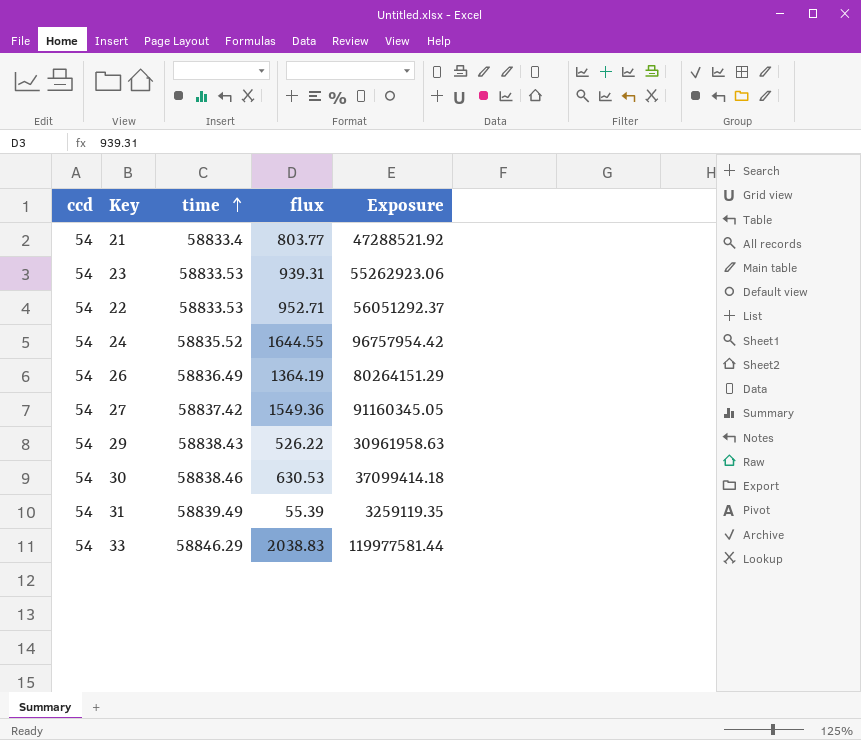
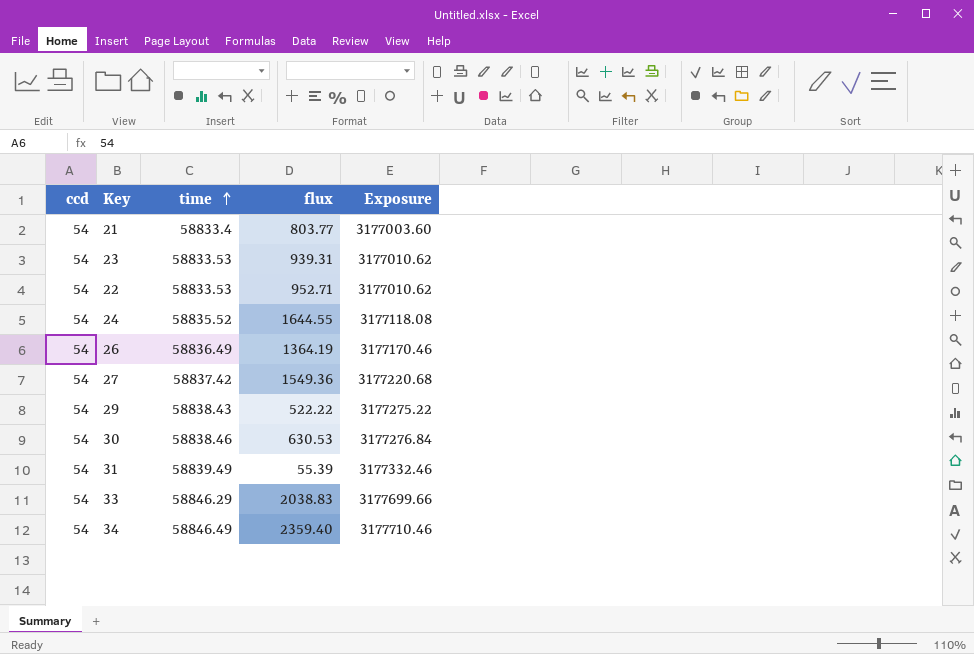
column Exposure | formula: [time] * [flux] -> [ccd] * [time]
29 | flux: 526.22 -> 522.22
row 34: none -> 54 | 58846.49 | 2359.40 | 3177710.46

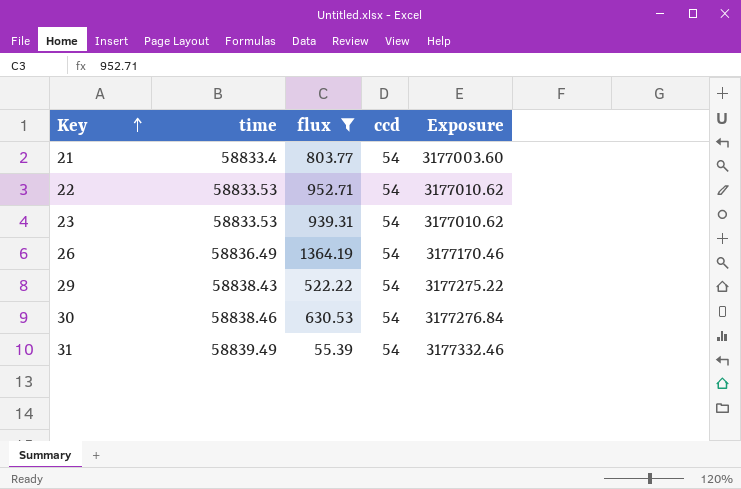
filter: none -> flux <= 1364.19
row order: time ascending -> Key ascending
column ccd | position: 1 -> 4

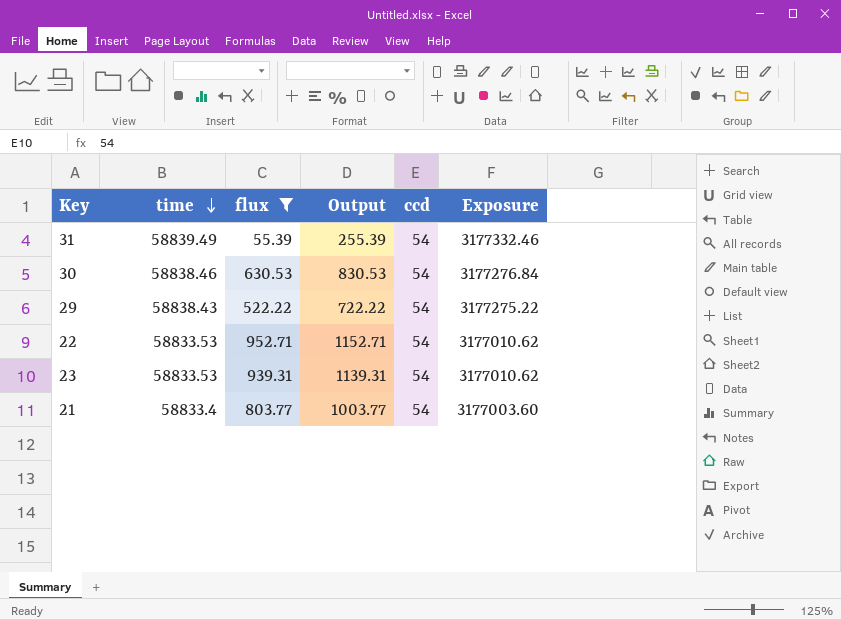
row order: Key ascending -> time descending
column Output | formula: none -> [flux] + 200
row 26: 58836.49 | 1364.19 | 54 | 3177170.46 -> none

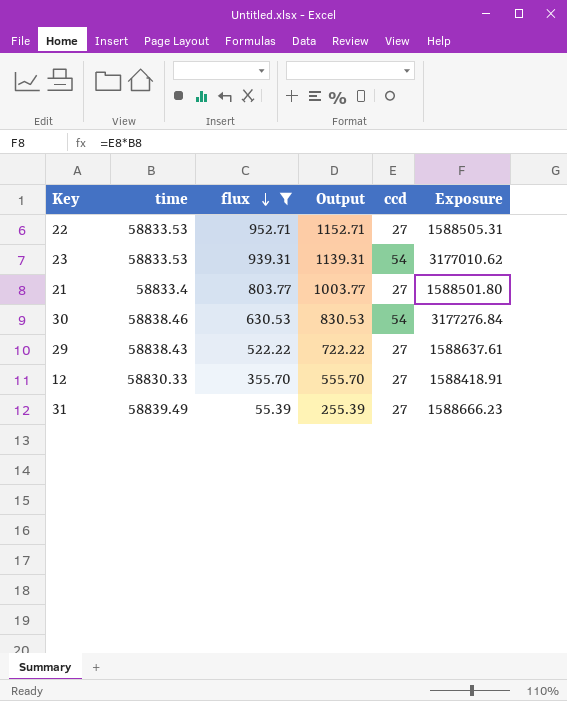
row order: time descending -> flux descending
22 | ccd: 54 -> 27
22 | Exposure: 3177010.62 -> 1588505.31
21 | ccd: 54 -> 27
21 | Exposure: 3177003.60 -> 1588501.80
29 | ccd: 54 -> 27
29 | Exposure: 3177275.22 -> 1588637.61
row 12: none -> 58830.33 | 355.70 | 555.70 | 27 | 1588418.91
31 | ccd: 54 -> 27
31 | Exposure: 3177332.46 -> 1588666.23

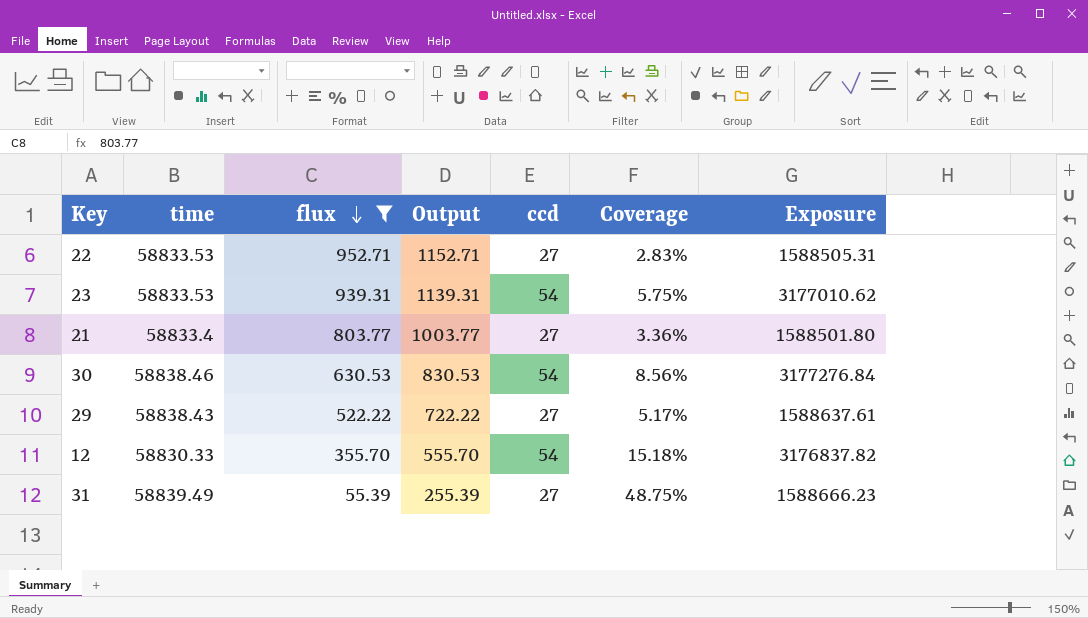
column Coverage | formula: none -> [ccd] / [flux]
12 | ccd: 27 -> 54
12 | Exposure: 1588418.91 -> 3176837.82

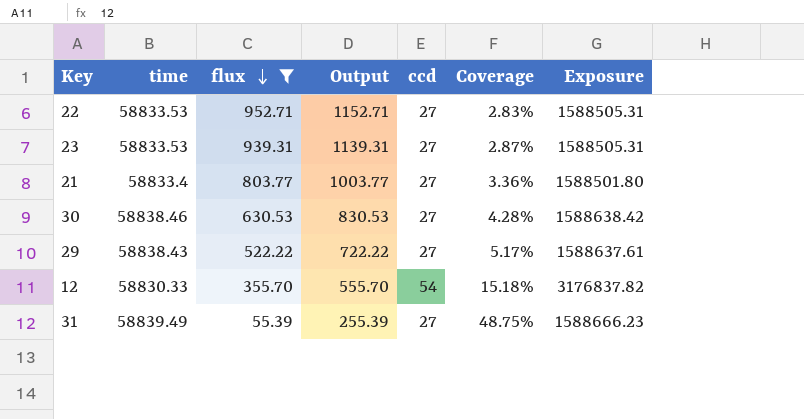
23 | ccd: 54 -> 27
23 | Coverage: 5.75% -> 2.87%
23 | Exposure: 3177010.62 -> 1588505.31
30 | ccd: 54 -> 27
30 | Coverage: 8.56% -> 4.28%
30 | Exposure: 3177276.84 -> 1588638.42

